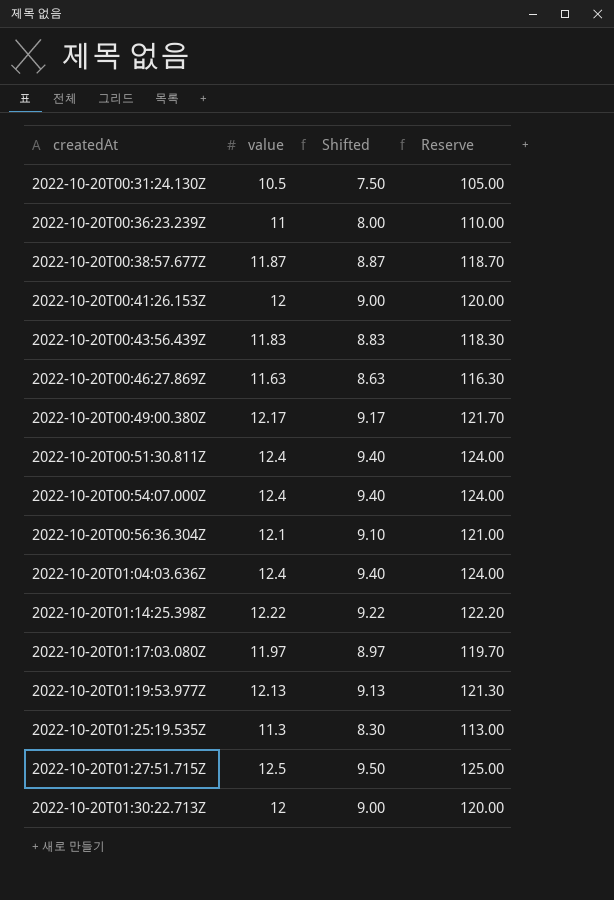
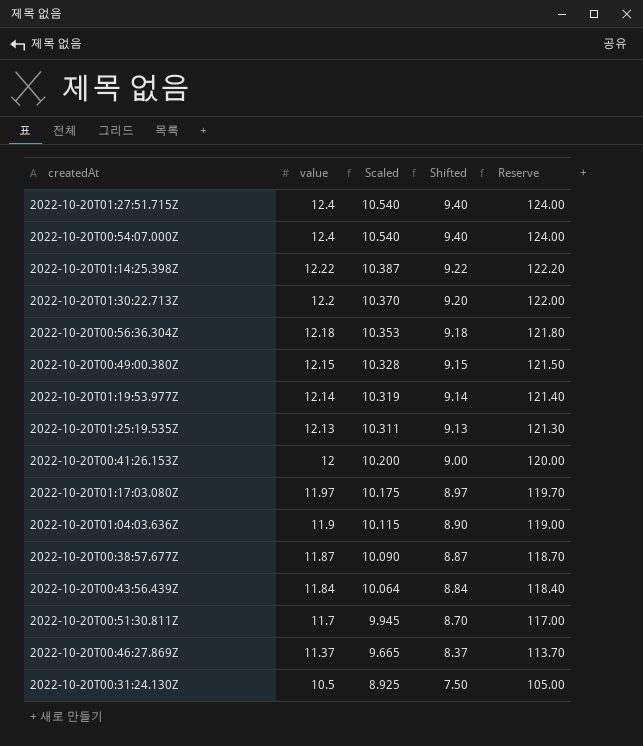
row order: createdAt ascending -> value descending
column Scaled | formula: none -> [value] * 0.85
row 2022-10-20T00:36:23.239Z: 11 | 8.00 | 110.00 -> none
2022-10-20T01:27:51.715Z | value: 12.5 -> 12.4
2022-10-20T01:27:51.715Z | Shifted: 9.50 -> 9.40
2022-10-20T01:27:51.715Z | Reserve: 125.00 -> 124.00
2022-10-20T01:30:22.713Z | value: 12 -> 12.2
2022-10-20T01:30:22.713Z | Shifted: 9.00 -> 9.20
2022-10-20T01:30:22.713Z | Reserve: 120.00 -> 122.00
2022-10-20T00:56:36.304Z | value: 12.1 -> 12.18
2022-10-20T00:56:36.304Z | Shifted: 9.10 -> 9.18
2022-10-20T00:56:36.304Z | Reserve: 121.00 -> 121.80
2022-10-20T00:49:00.380Z | value: 12.17 -> 12.15
2022-10-20T00:49:00.380Z | Shifted: 9.17 -> 9.15
2022-10-20T00:49:00.380Z | Reserve: 121.70 -> 121.50
2022-10-20T01:19:53.977Z | value: 12.13 -> 12.14
2022-10-20T01:19:53.977Z | Shifted: 9.13 -> 9.14
2022-10-20T01:19:53.977Z | Reserve: 121.30 -> 121.40
2022-10-20T01:25:19.535Z | value: 11.3 -> 12.13
2022-10-20T01:25:19.535Z | Shifted: 8.30 -> 9.13
2022-10-20T01:25:19.535Z | Reserve: 113.00 -> 121.30
2022-10-20T01:04:03.636Z | value: 12.4 -> 11.9
2022-10-20T01:04:03.636Z | Shifted: 9.40 -> 8.90
2022-10-20T01:04:03.636Z | Reserve: 124.00 -> 119.00
2022-10-20T00:43:56.439Z | value: 11.83 -> 11.84
2022-10-20T00:43:56.439Z | Shifted: 8.83 -> 8.84
2022-10-20T00:43:56.439Z | Reserve: 118.30 -> 118.40
2022-10-20T00:51:30.811Z | value: 12.4 -> 11.7
2022-10-20T00:51:30.811Z | Shifted: 9.40 -> 8.70
2022-10-20T00:51:30.811Z | Reserve: 124.00 -> 117.00
2022-10-20T00:46:27.869Z | value: 11.63 -> 11.37
2022-10-20T00:46:27.869Z | Shifted: 8.63 -> 8.37
2022-10-20T00:46:27.869Z | Reserve: 116.30 -> 113.70

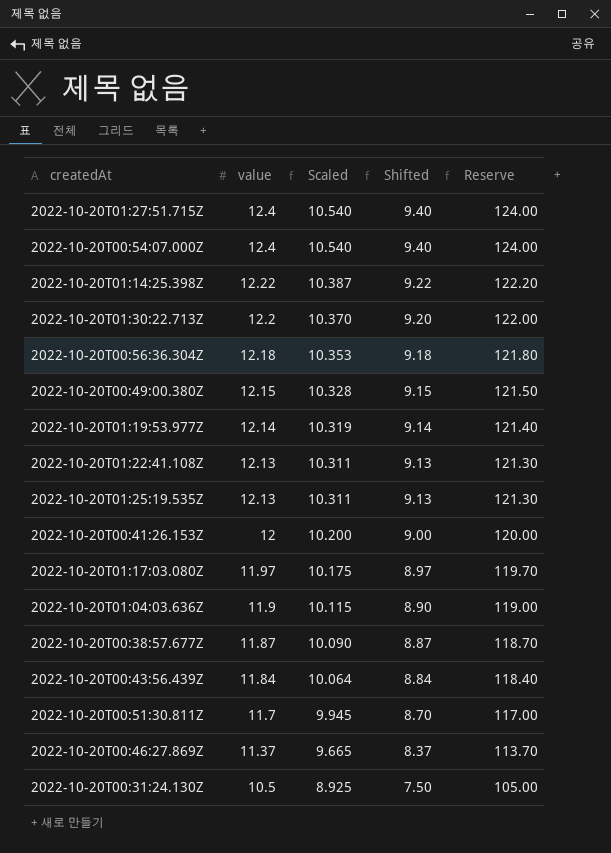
row 2022-10-20T01:22:41.108Z: none -> 12.13 | 10.311 | 9.13 | 121.30

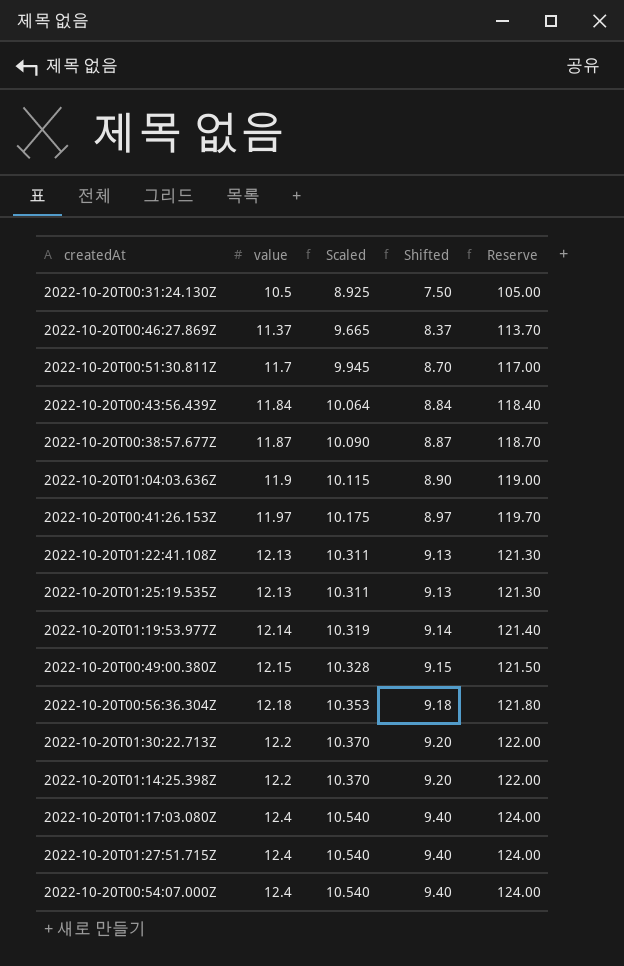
row order: value descending -> value ascending
2022-10-20T00:41:26.153Z | value: 12 -> 11.97
2022-10-20T00:41:26.153Z | Scaled: 10.200 -> 10.175
2022-10-20T00:41:26.153Z | Shifted: 9.00 -> 8.97
2022-10-20T00:41:26.153Z | Reserve: 120.00 -> 119.70
2022-10-20T01:14:25.398Z | value: 12.22 -> 12.2
2022-10-20T01:14:25.398Z | Scaled: 10.387 -> 10.370
2022-10-20T01:14:25.398Z | Shifted: 9.22 -> 9.20
2022-10-20T01:14:25.398Z | Reserve: 122.20 -> 122.00
2022-10-20T01:17:03.080Z | value: 11.97 -> 12.4
2022-10-20T01:17:03.080Z | Scaled: 10.175 -> 10.540
2022-10-20T01:17:03.080Z | Shifted: 8.97 -> 9.40
2022-10-20T01:17:03.080Z | Reserve: 119.70 -> 124.00

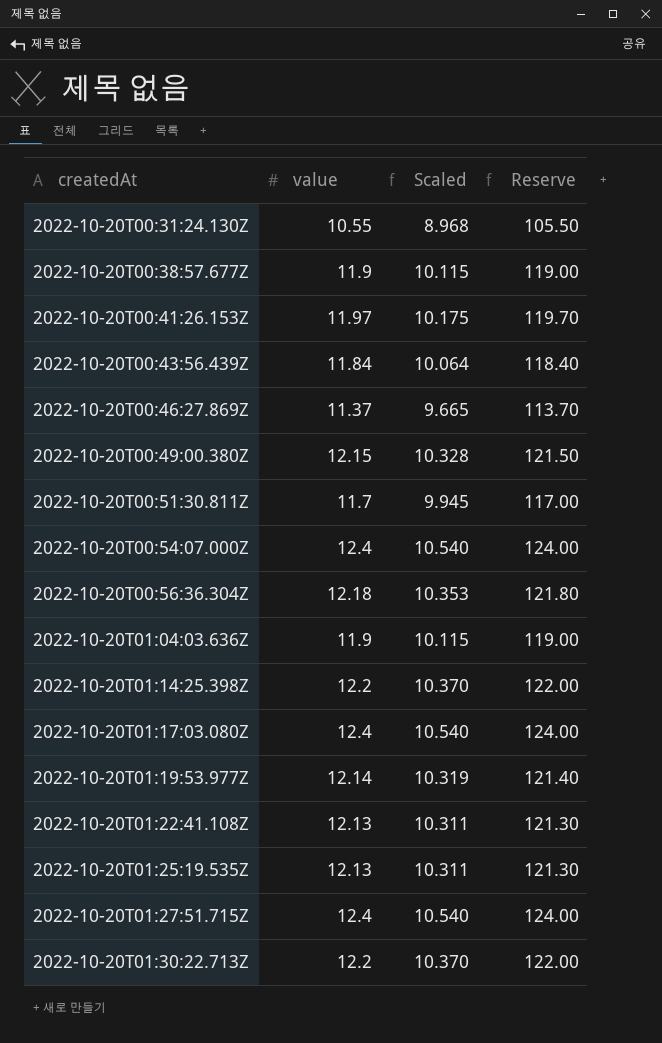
row order: value ascending -> createdAt ascending
column Shifted | formula: [value] - 3 -> none
2022-10-20T00:31:24.130Z | value: 10.5 -> 10.55
2022-10-20T00:31:24.130Z | Scaled: 8.925 -> 8.968
2022-10-20T00:31:24.130Z | Reserve: 105.00 -> 105.50
2022-10-20T00:38:57.677Z | value: 11.87 -> 11.9
2022-10-20T00:38:57.677Z | Scaled: 10.090 -> 10.115
2022-10-20T00:38:57.677Z | Reserve: 118.70 -> 119.00

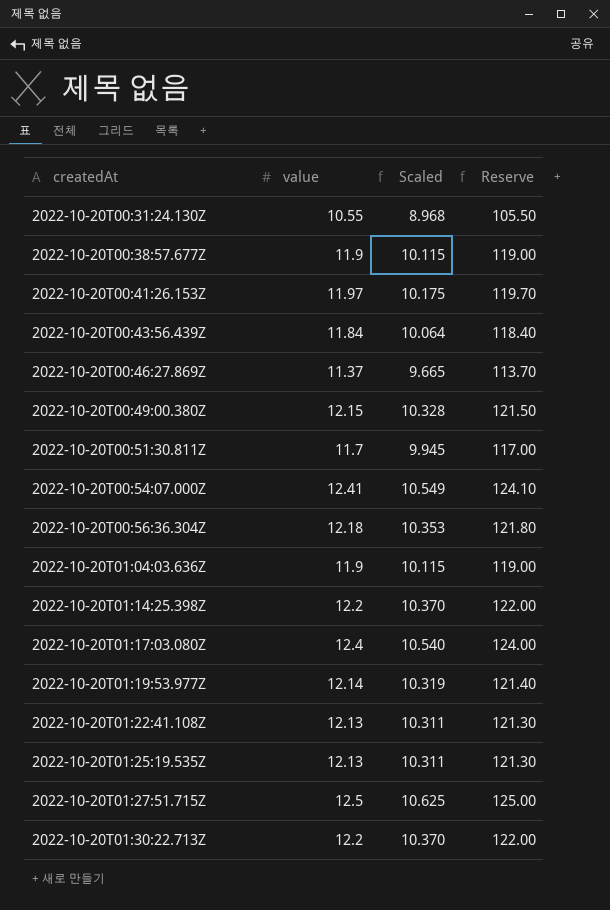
2022-10-20T00:54:07.000Z | value: 12.4 -> 12.41
2022-10-20T00:54:07.000Z | Scaled: 10.540 -> 10.549
2022-10-20T00:54:07.000Z | Reserve: 124.00 -> 124.10
2022-10-20T01:27:51.715Z | value: 12.4 -> 12.5
2022-10-20T01:27:51.715Z | Scaled: 10.540 -> 10.625
2022-10-20T01:27:51.715Z | Reserve: 124.00 -> 125.00

